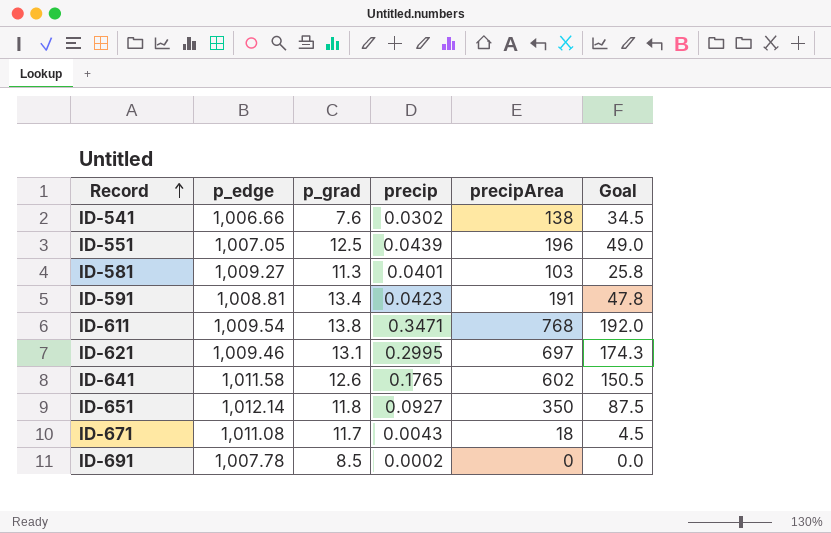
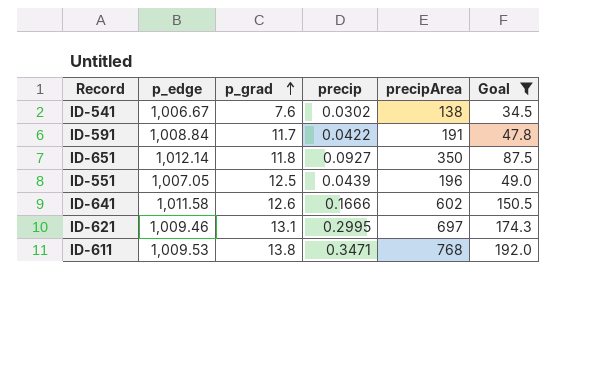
filter: none -> Goal >= 34.5
row order: Record ascending -> p_grad ascending
ID-541 | p_edge: 1,006.66 -> 1,006.67
ID-591 | p_edge: 1,008.81 -> 1,008.84
ID-591 | p_grad: 13.4 -> 11.7
ID-591 | precip: 0.0423 -> 0.0422
ID-641 | precip: 0.1765 -> 0.1666
ID-611 | p_edge: 1,009.54 -> 1,009.53

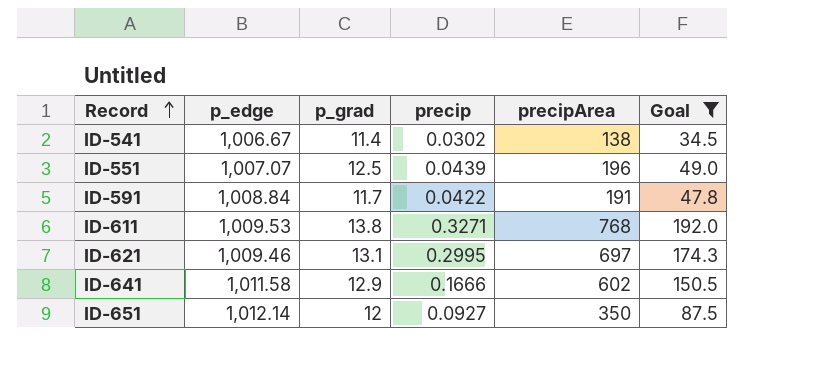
row order: p_grad ascending -> Record ascending
ID-541 | p_grad: 7.6 -> 11.4
ID-551 | p_edge: 1,007.05 -> 1,007.07
ID-611 | precip: 0.3471 -> 0.3271
ID-641 | p_grad: 12.6 -> 12.9
ID-651 | p_grad: 11.8 -> 12

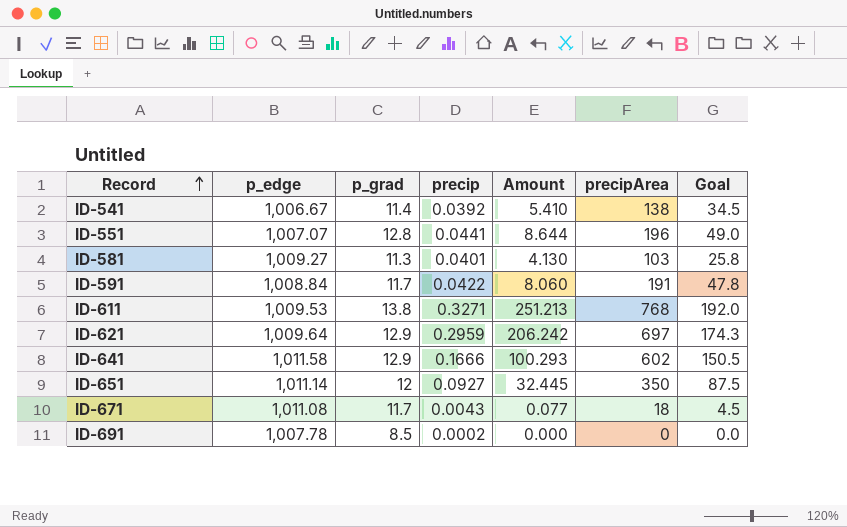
filter: Goal >= 34.5 -> none
column Amount | formula: none -> [precip] * [precipArea]
ID-541 | precip: 0.0302 -> 0.0392
ID-551 | p_grad: 12.5 -> 12.8
ID-551 | precip: 0.0439 -> 0.0441
ID-621 | p_edge: 1,009.46 -> 1,009.64
ID-621 | p_grad: 13.1 -> 12.9
ID-621 | precip: 0.2995 -> 0.2959
ID-651 | p_edge: 1,012.14 -> 1,011.14

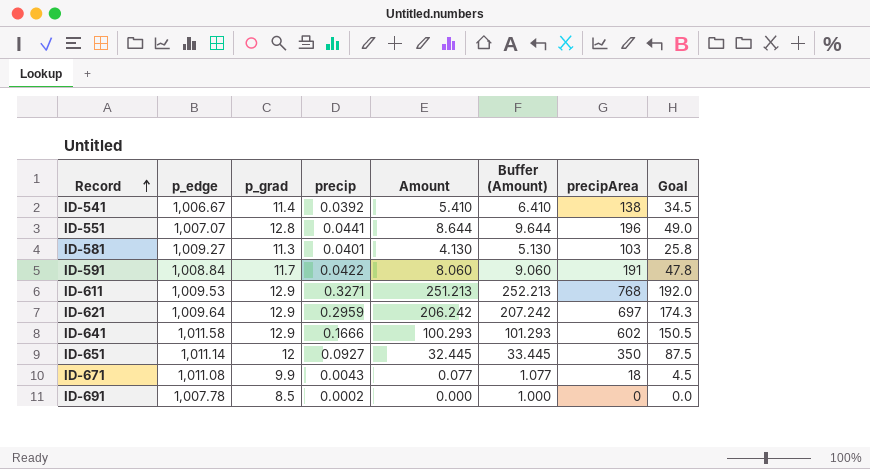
column Buffer (Amount) | formula: none -> [Amount] + 1
ID-611 | p_grad: 13.8 -> 12.9
ID-671 | p_grad: 11.7 -> 9.9

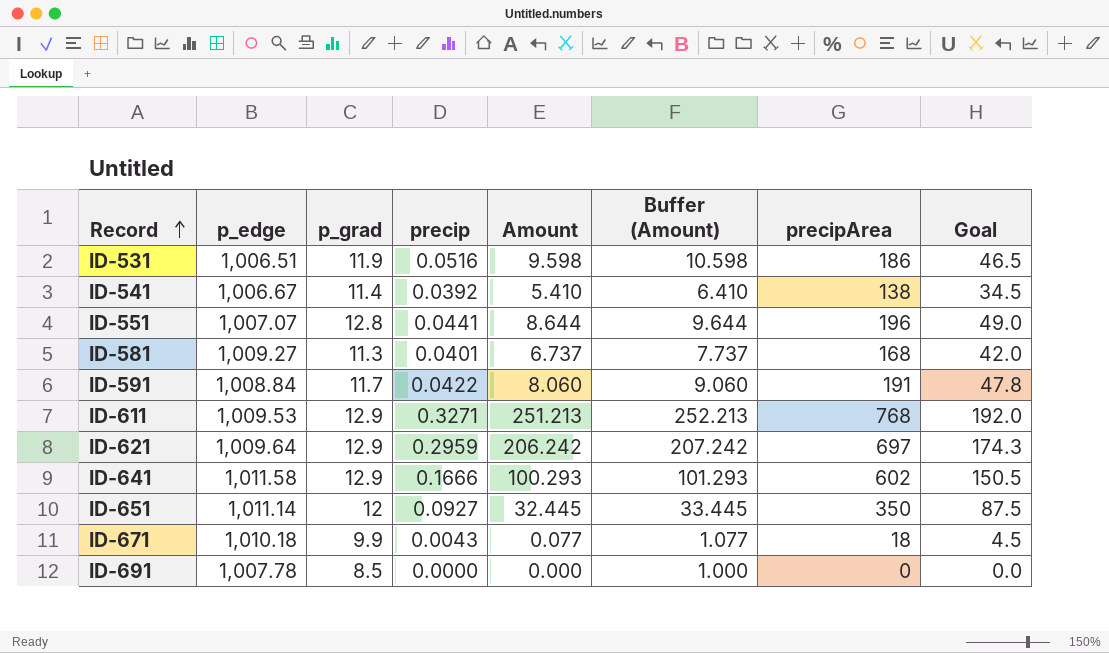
row ID-531: none -> 1,006.51 | 11.9 | 0.0516 | 9.598 | 10.598 | 186 | 46.5
ID-581 | Amount: 4.130 -> 6.737
ID-581 | Buffer (Amount): 5.130 -> 7.737
ID-581 | precipArea: 103 -> 168
ID-581 | Goal: 25.8 -> 42.0
ID-671 | p_edge: 1,011.08 -> 1,010.18
ID-691 | precip: 0.0002 -> 0.0000

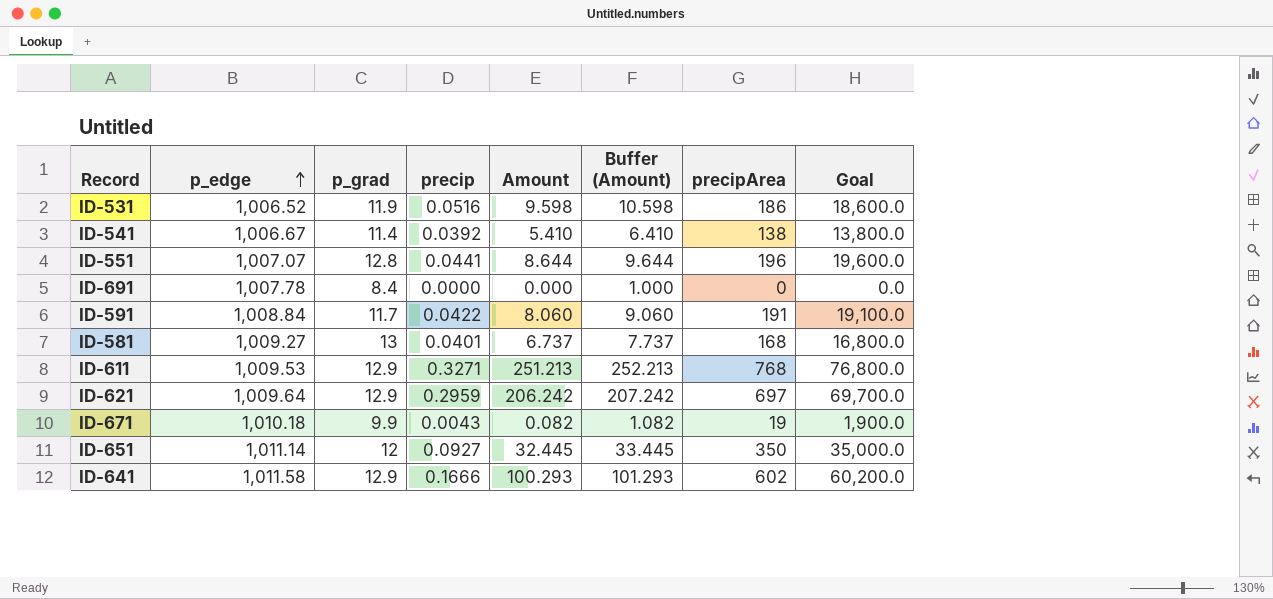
row order: Record ascending -> p_edge ascending
column Goal | formula: [precipArea] * 0.25 -> [precipArea] * 100
ID-531 | p_edge: 1,006.51 -> 1,006.52
ID-691 | p_grad: 8.5 -> 8.4
ID-581 | p_grad: 11.3 -> 13
ID-671 | Amount: 0.077 -> 0.082
ID-671 | Buffer (Amount): 1.077 -> 1.082
ID-671 | precipArea: 18 -> 19

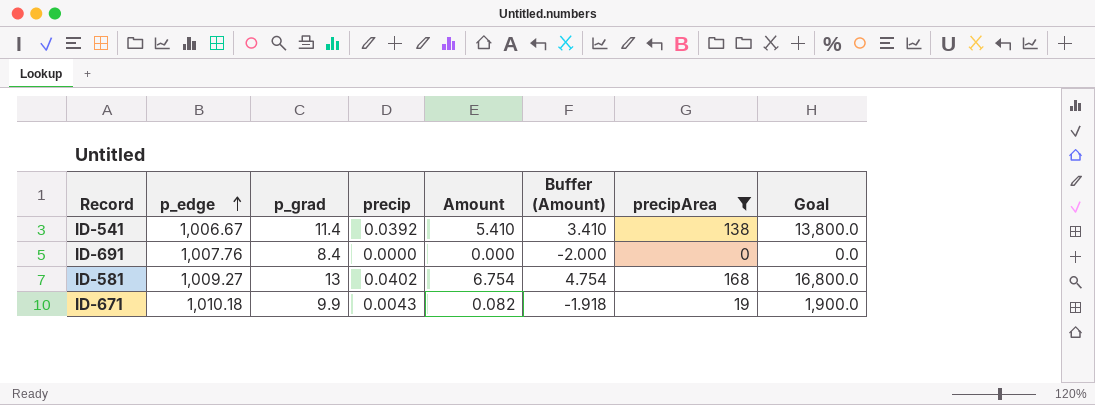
filter: none -> precipArea <= 168
column Buffer (Amount) | formula: [Amount] + 1 -> [Amount] - 2
ID-691 | p_edge: 1,007.78 -> 1,007.76
ID-581 | precip: 0.0401 -> 0.0402
ID-581 | Amount: 6.737 -> 6.754

